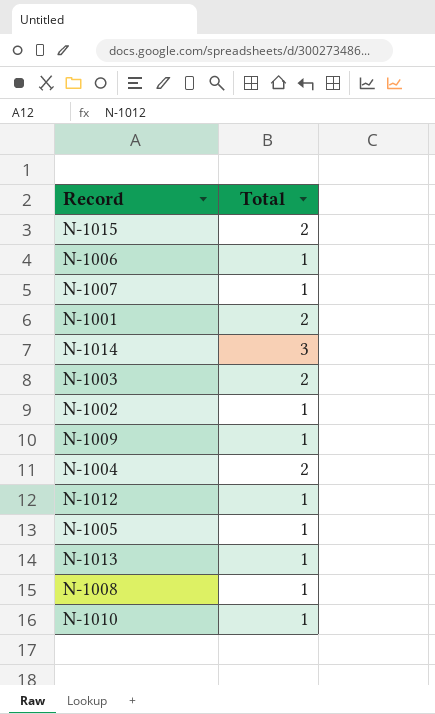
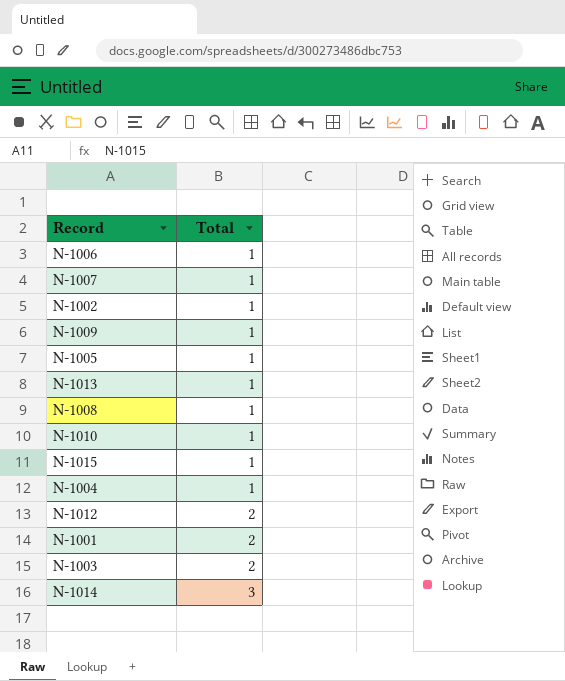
row order: none -> Total ascending
N-1015 | Total: 2 -> 1
N-1004 | Total: 2 -> 1
N-1012 | Total: 1 -> 2

